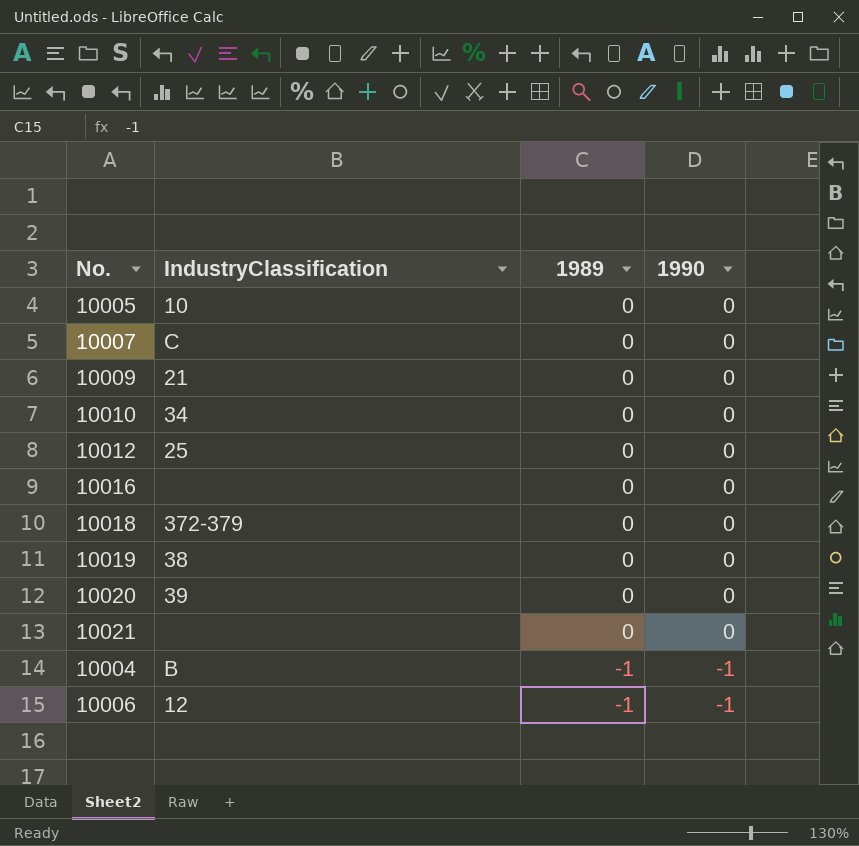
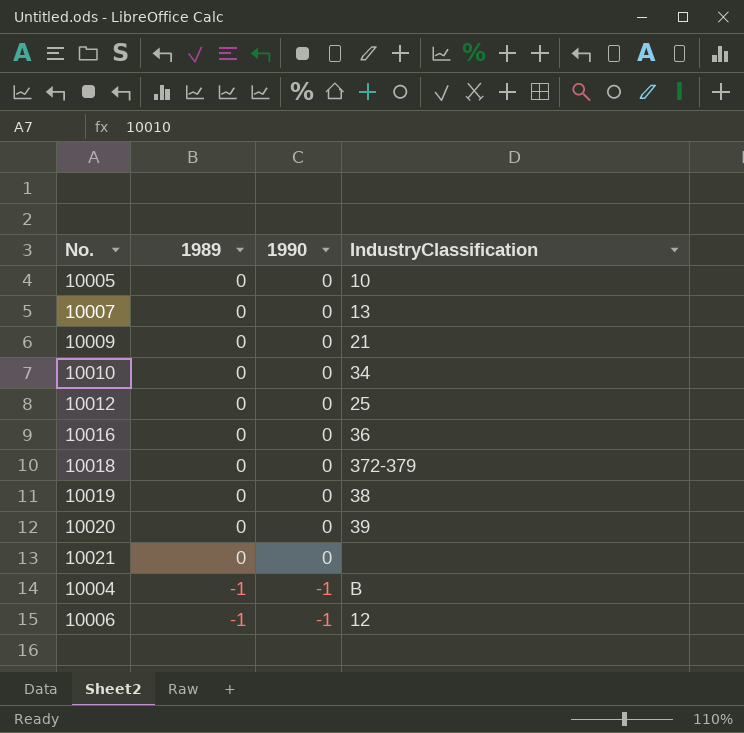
column IndustryClassification | position: 2 -> 4
10007 | IndustryClassification: C -> 13
10016 | IndustryClassification: none -> 36

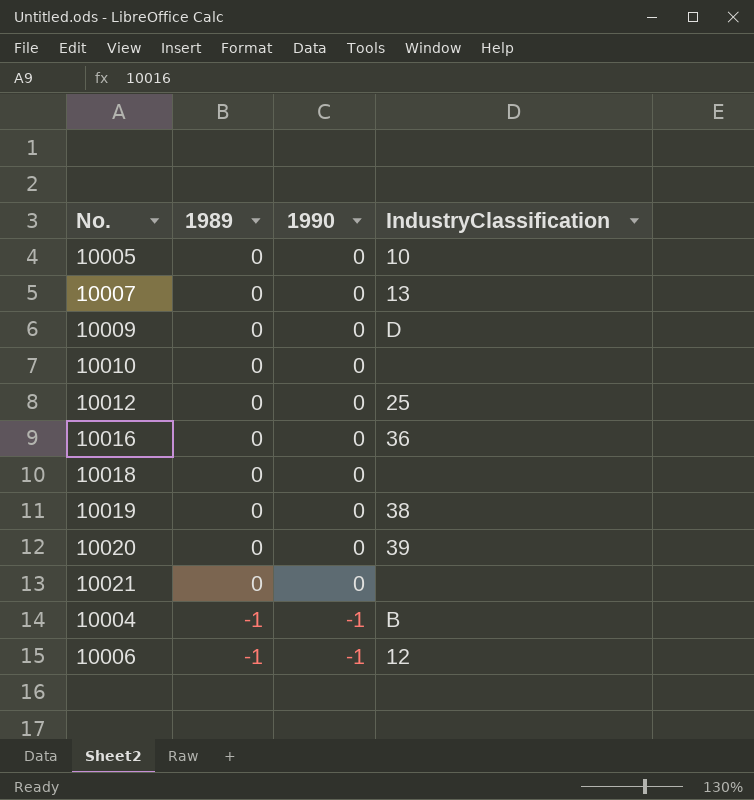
10009 | IndustryClassification: 21 -> D
10010 | IndustryClassification: 34 -> none
10018 | IndustryClassification: 372-379 -> none

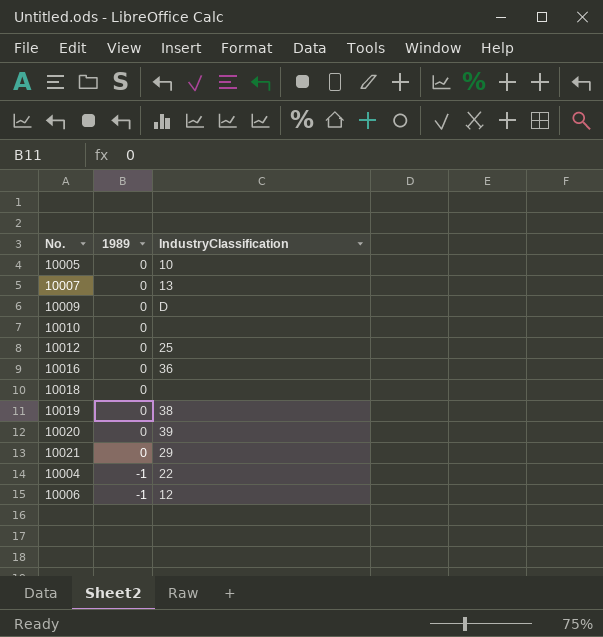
column 1990 | position: 3 -> none
10021 | IndustryClassification: none -> 29
10004 | IndustryClassification: B -> 22

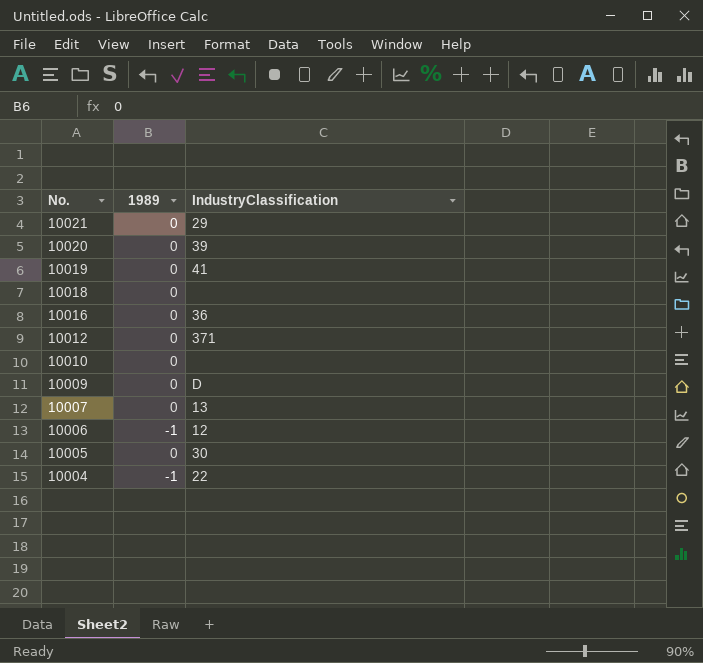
row order: 1989 descending -> No. descending
10019 | IndustryClassification: 38 -> 41
10012 | IndustryClassification: 25 -> 371
10005 | IndustryClassification: 10 -> 30

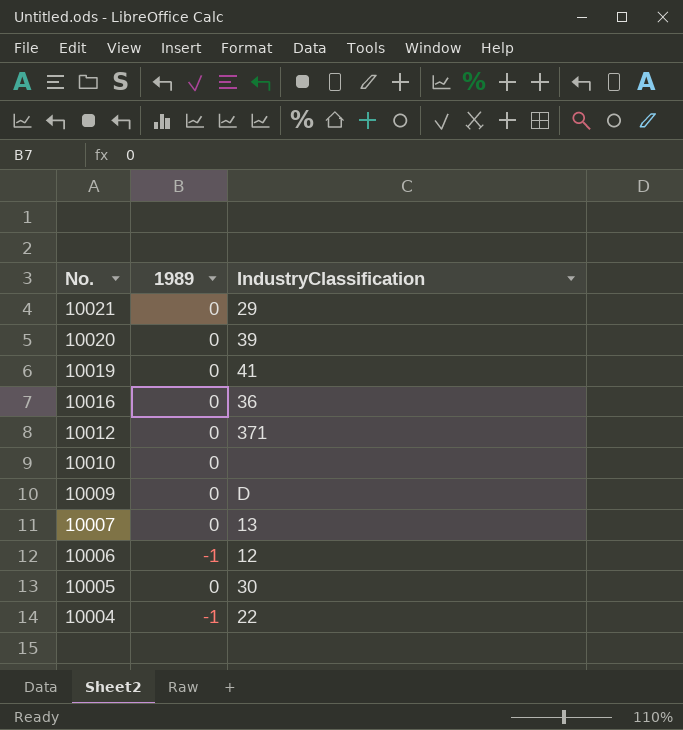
row 10018: 0 | none -> none

